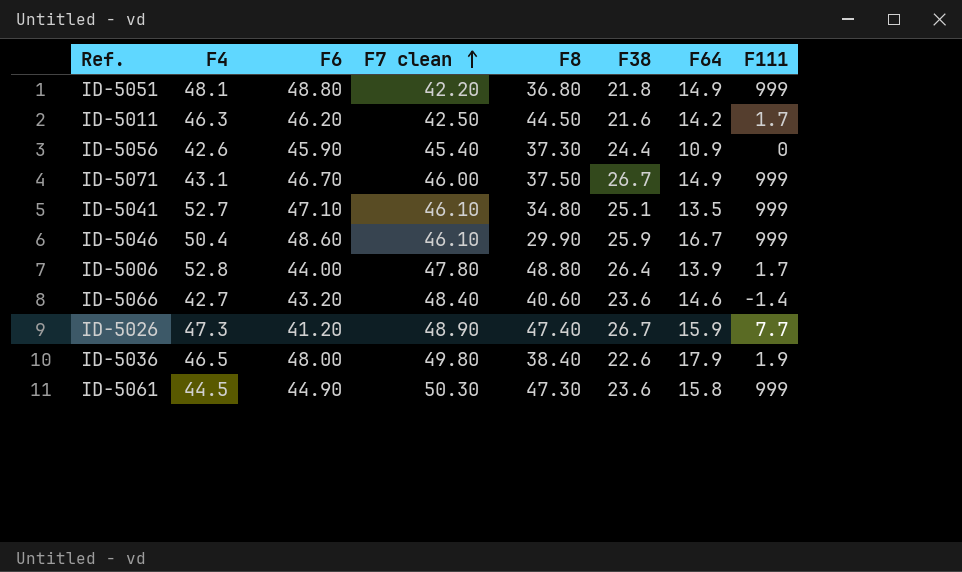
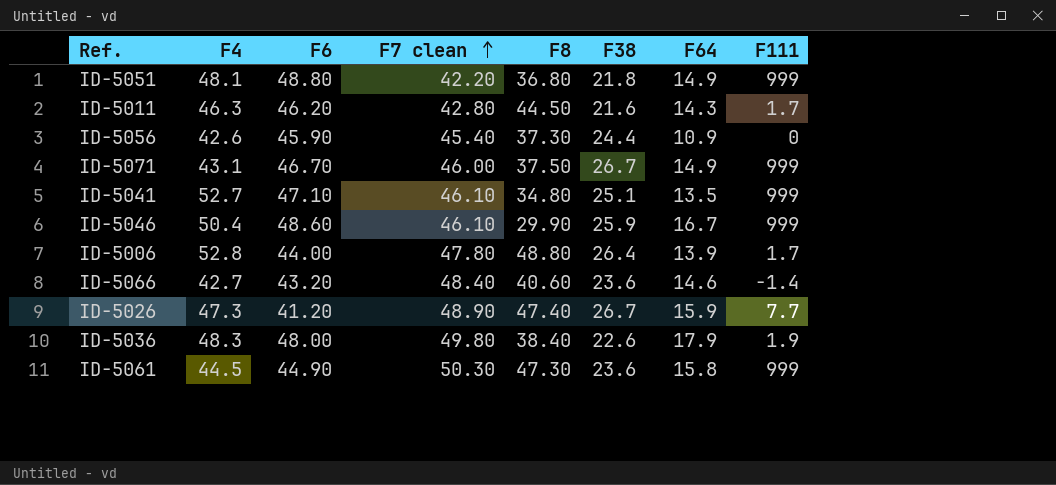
ID-5011 | F7 clean: 42.50 -> 42.80
ID-5011 | F64: 14.2 -> 14.3
ID-5036 | F4: 46.5 -> 48.3

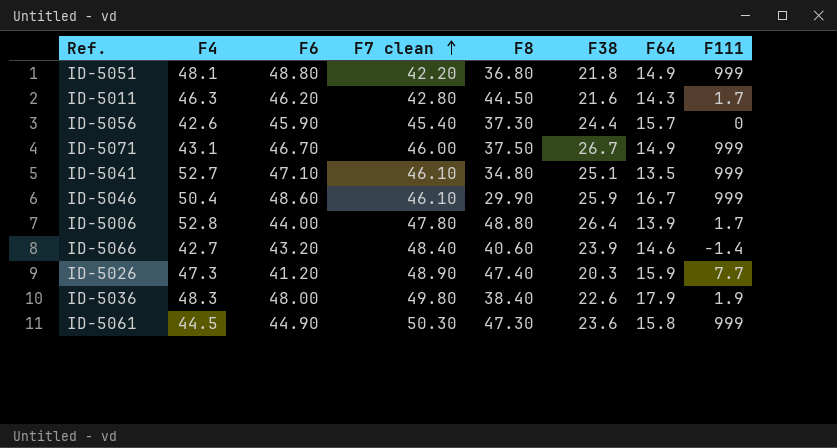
ID-5056 | F64: 10.9 -> 15.7
ID-5066 | F38: 23.6 -> 23.9
ID-5026 | F38: 26.7 -> 20.3

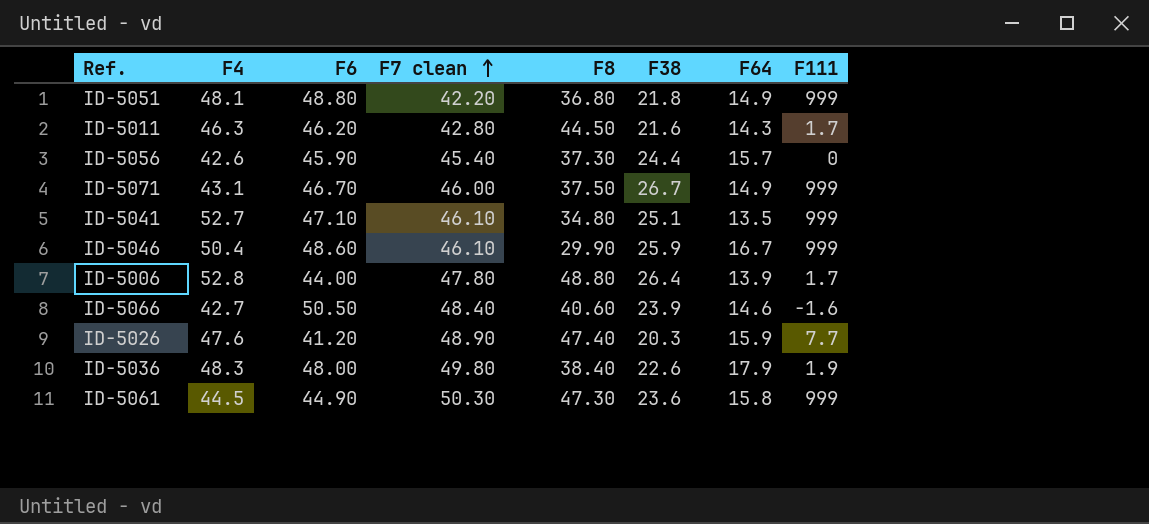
ID-5066 | F6: 43.20 -> 50.50
ID-5066 | F111: -1.4 -> -1.6
ID-5026 | F4: 47.3 -> 47.6

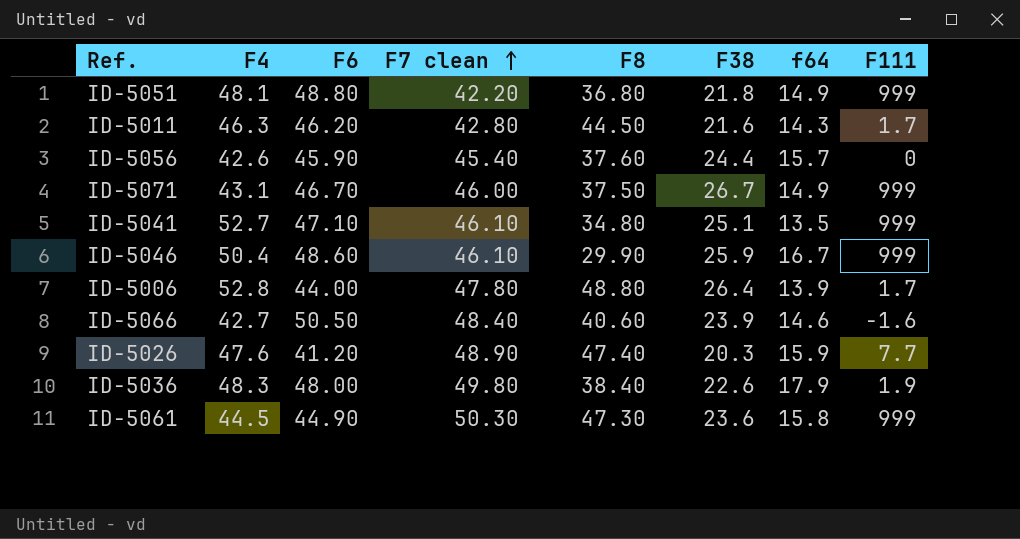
column name: F64 -> f64
ID-5056 | F8: 37.30 -> 37.60

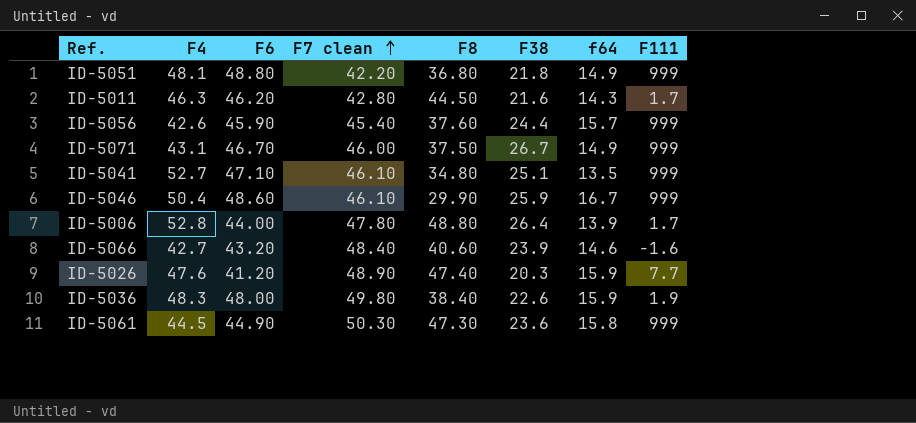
ID-5056 | F111: 0 -> 999
ID-5066 | F6: 50.50 -> 43.20
ID-5036 | f64: 17.9 -> 15.9

